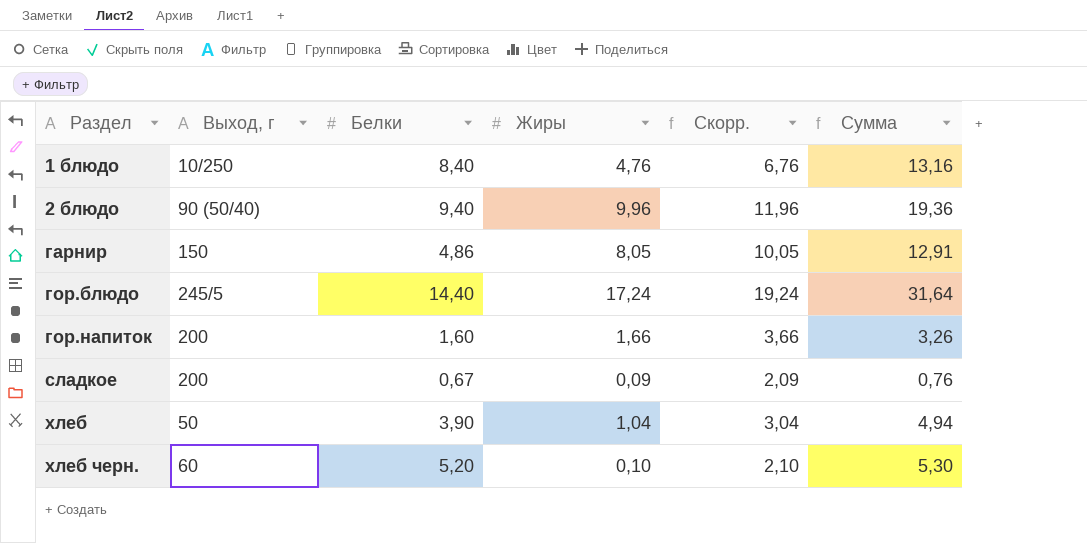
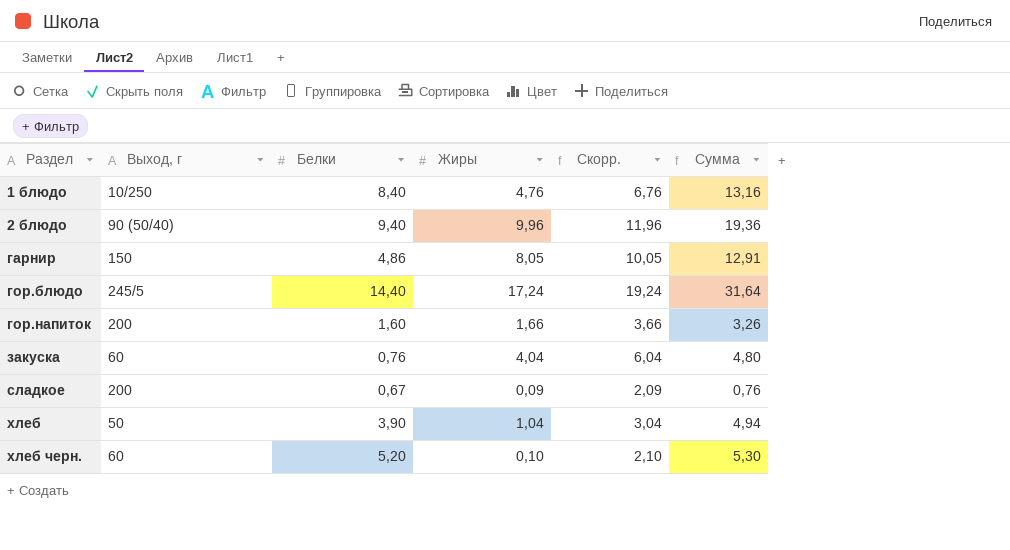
row закуска: none -> 60 | 0,76 | 4,04 | 6,04 | 4,80

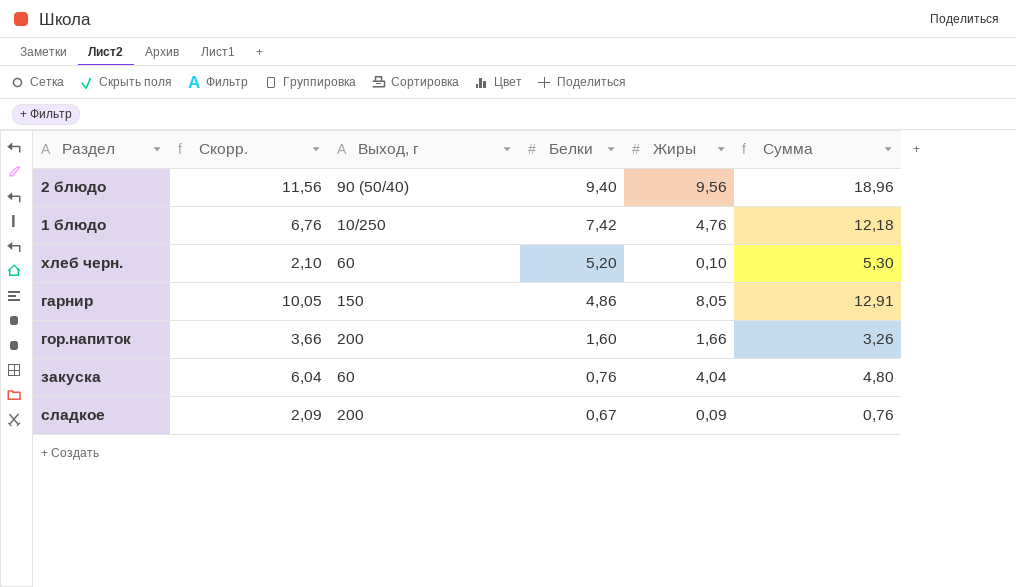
row order: Раздел ascending -> Белки descending
column Скорр. | position: 5 -> 2
row гор.блюдо: 245/5 | 14,40 | 17,24 | 19,24 | 31,64 -> none
row хлеб: 50 | 3,90 | 1,04 | 3,04 | 4,94 -> none
2 блюдо | Скорр.: 11,96 -> 11,56
2 блюдо | Жиры: 9,96 -> 9,56
2 блюдо | Сумма: 19,36 -> 18,96
1 блюдо | Белки: 8,40 -> 7,42
1 блюдо | Сумма: 13,16 -> 12,18

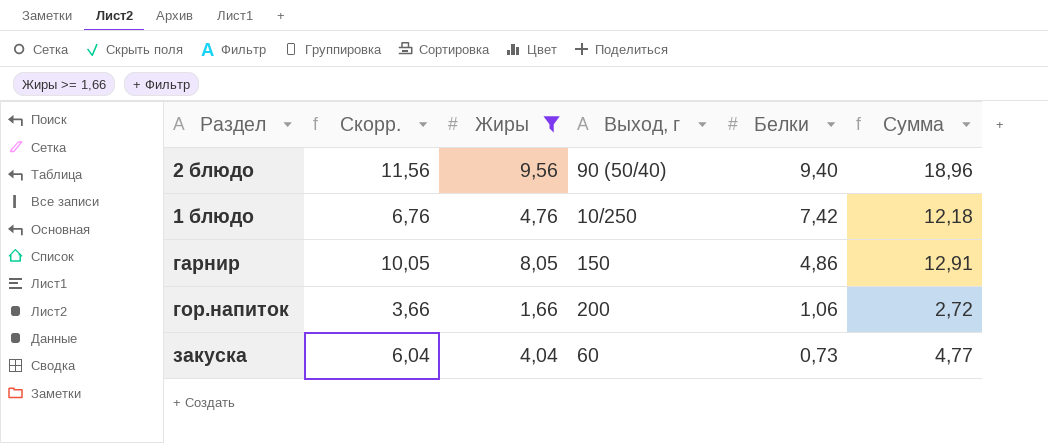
filter: none -> Жиры >= 1,66
column Жиры | position: 5 -> 3
гор.напиток | Белки: 1,60 -> 1,06
гор.напиток | Сумма: 3,26 -> 2,72
закуска | Белки: 0,76 -> 0,73
закуска | Сумма: 4,80 -> 4,77

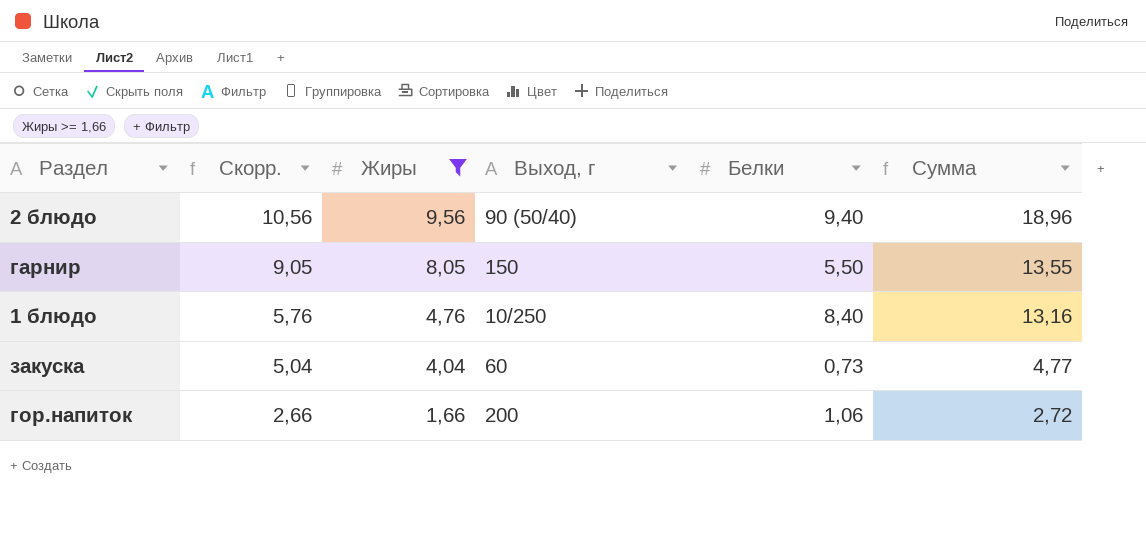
row order: Белки descending -> Скорр. descending
column Скорр. | formula: [Жиры] + 2 -> [Жиры] + 1
гарнир | Белки: 4,86 -> 5,50
гарнир | Сумма: 12,91 -> 13,55
1 блюдо | Белки: 7,42 -> 8,40
1 блюдо | Сумма: 12,18 -> 13,16

